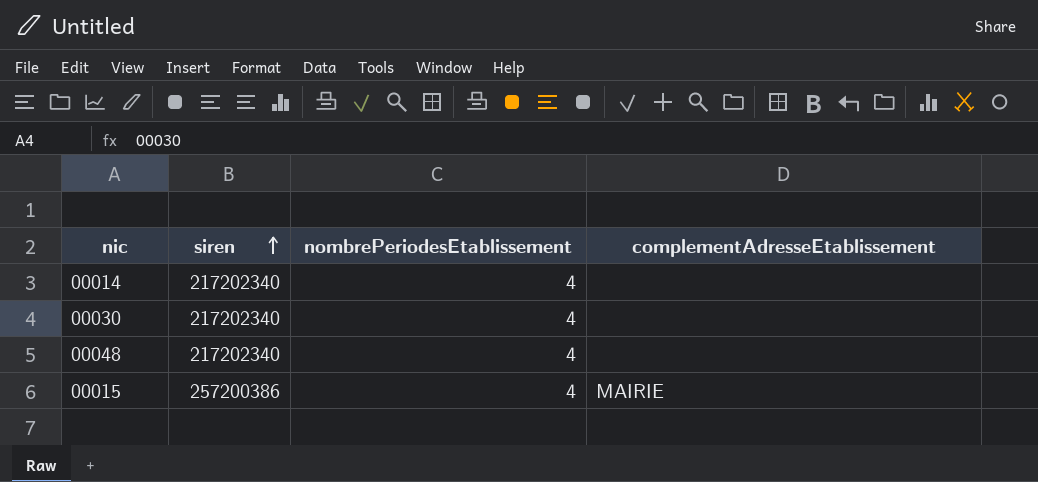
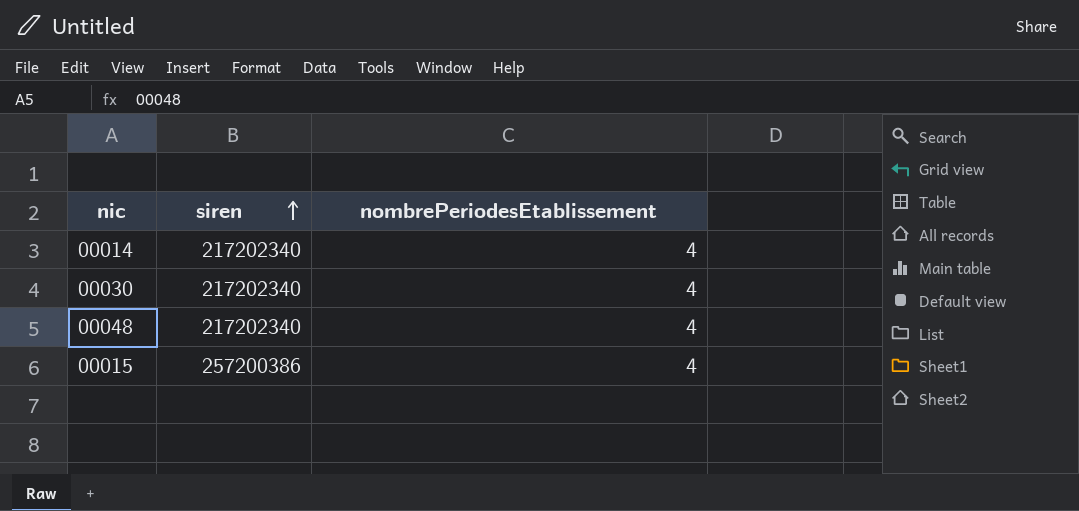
column complementAdresseEtablissement | position: 4 -> none

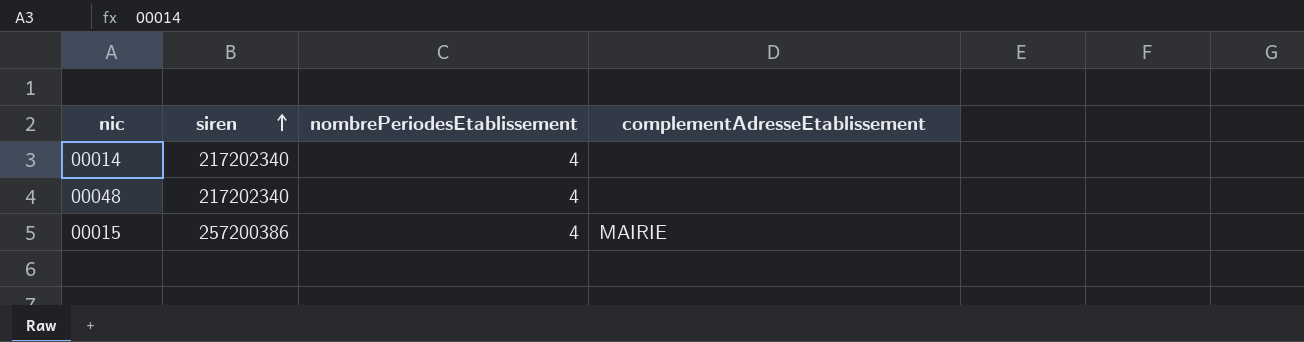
column complementAdresseEtablissement | position: none -> 4
row 00030: 217202340 | 4 -> none

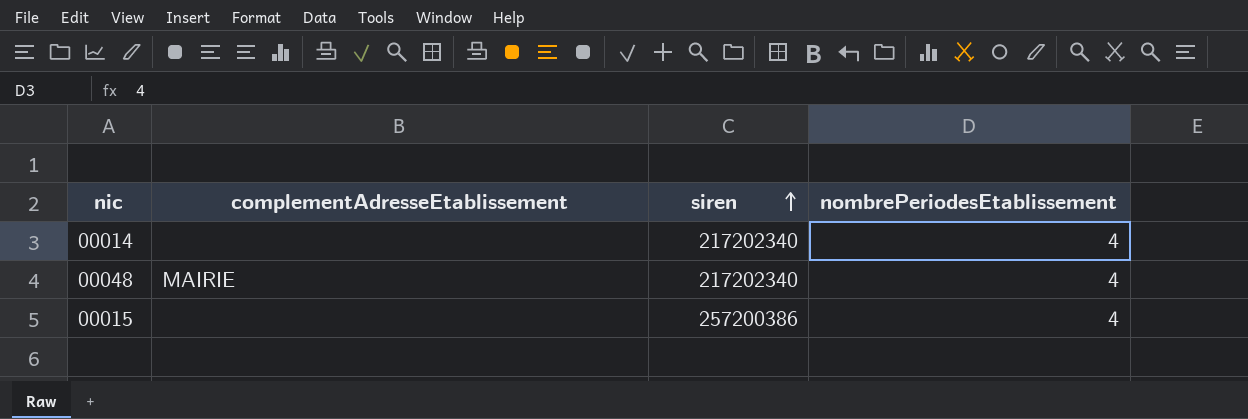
column complementAdresseEtablissement | position: 4 -> 2
00048 | complementAdresseEtablissement: none -> MAIRIE
00015 | complementAdresseEtablissement: MAIRIE -> none

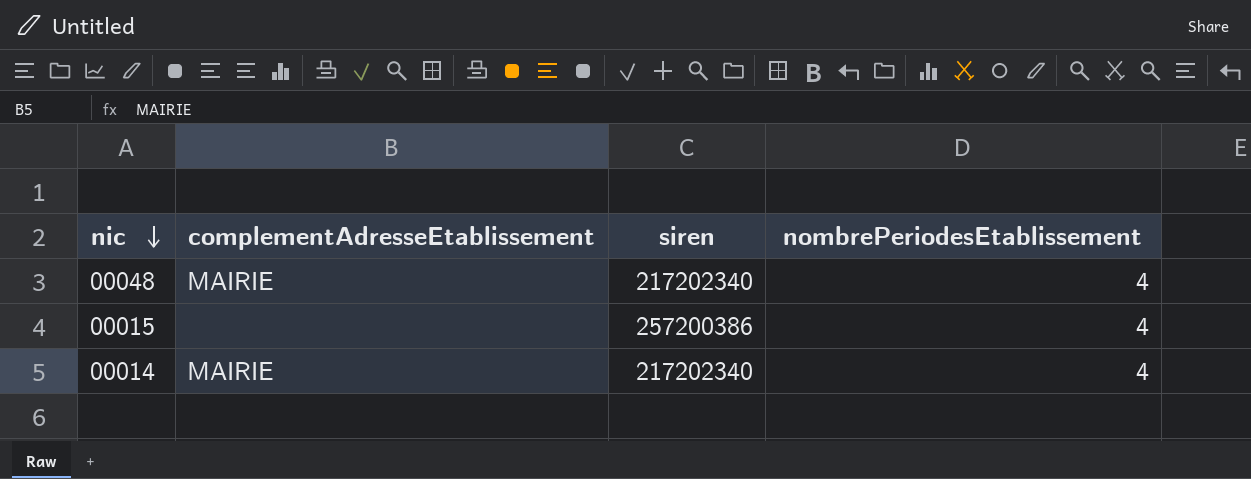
row order: siren ascending -> nic descending
00014 | complementAdresseEtablissement: none -> MAIRIE

